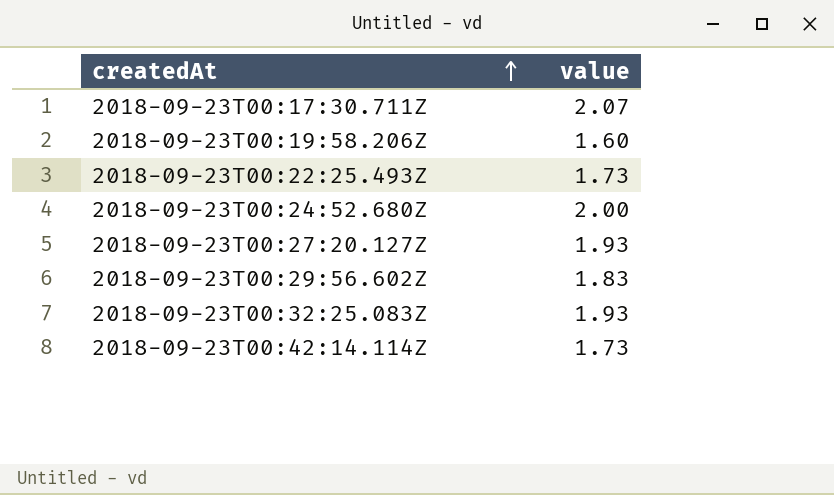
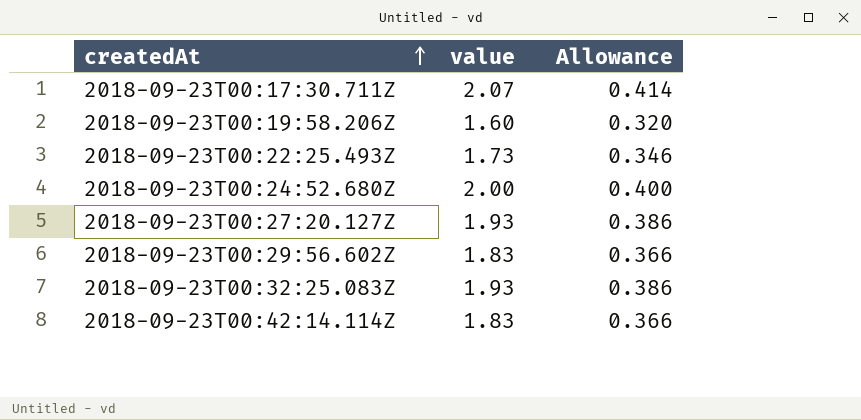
column Allowance | formula: none -> [value] * 0.2
2018-09-23T00:42:14.114Z | value: 1.73 -> 1.83

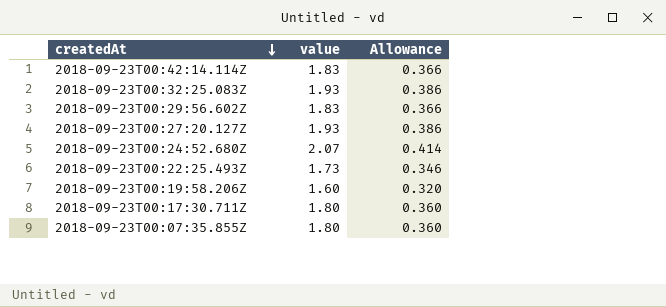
row order: createdAt ascending -> createdAt descending
2018-09-23T00:24:52.680Z | value: 2.00 -> 2.07
2018-09-23T00:24:52.680Z | Allowance: 0.400 -> 0.414
2018-09-23T00:17:30.711Z | value: 2.07 -> 1.80
2018-09-23T00:17:30.711Z | Allowance: 0.414 -> 0.360
row 2018-09-23T00:07:35.855Z: none -> 1.80 | 0.360

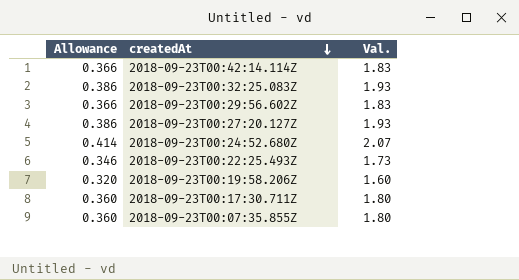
column Allowance | position: 3 -> 1
column name: value -> Val.

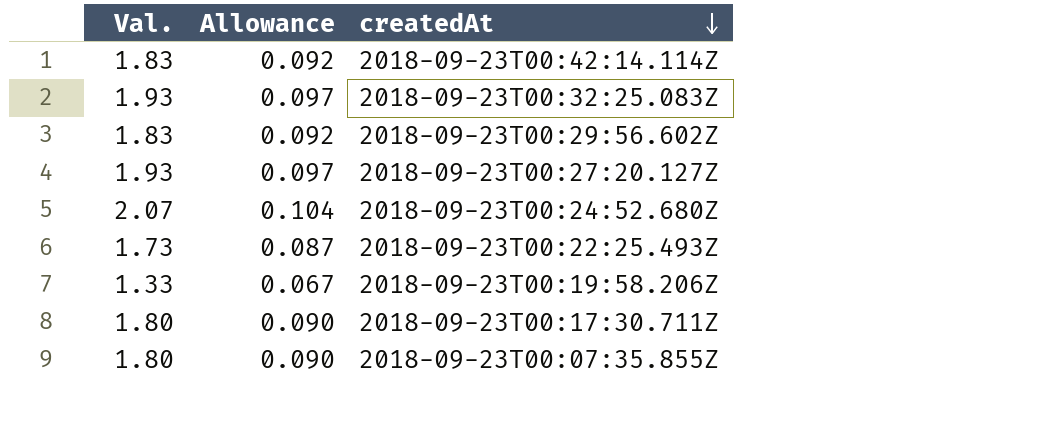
column Val. | position: 3 -> 1
column Allowance | formula: [Val.] * 0.2 -> [Val.] * 0.05
2018-09-23T00:19:58.206Z | Val.: 1.60 -> 1.33

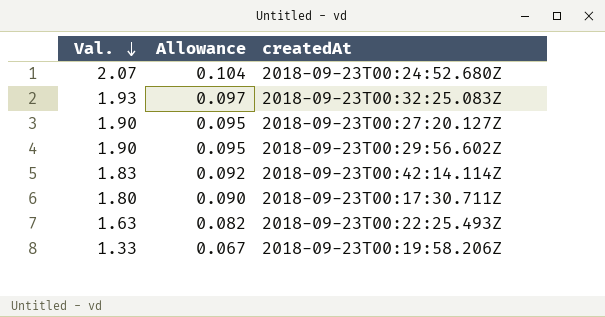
row order: createdAt descending -> Val. descending
row 2018-09-23T00:07:35.855Z: 1.80 | 0.090 -> none
2018-09-23T00:27:20.127Z | Val.: 1.93 -> 1.90
2018-09-23T00:27:20.127Z | Allowance: 0.097 -> 0.095
2018-09-23T00:29:56.602Z | Val.: 1.83 -> 1.90
2018-09-23T00:29:56.602Z | Allowance: 0.092 -> 0.095
2018-09-23T00:22:25.493Z | Val.: 1.73 -> 1.63
2018-09-23T00:22:25.493Z | Allowance: 0.087 -> 0.082

